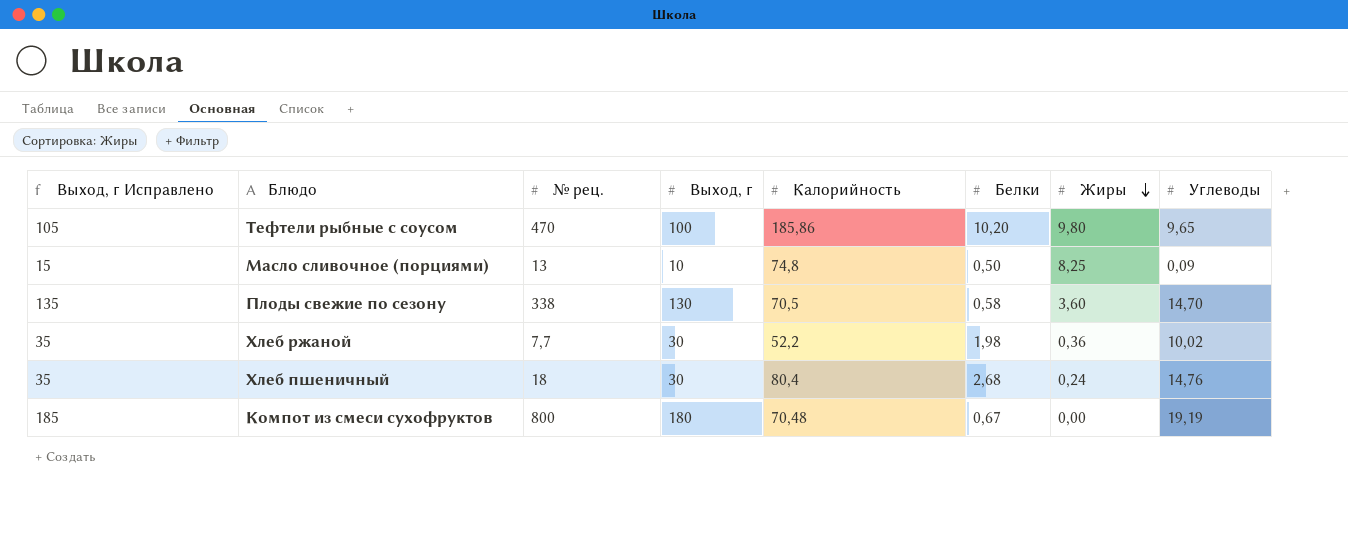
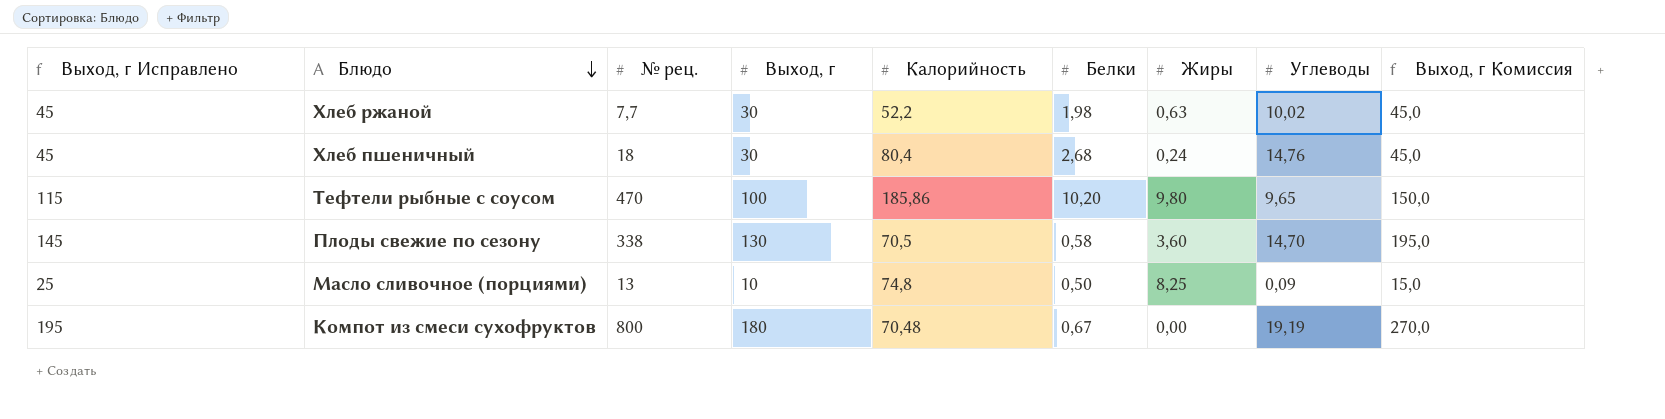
row order: Жиры descending -> Блюдо descending
column Выход, г Исправлено | formula: [Выход, г] + 5 -> [Выход, г] + 15
column Выход, г Комиссия | formula: none -> [Выход, г] * 1,5
Хлеб ржаной | Жиры: 0,36 -> 0,63

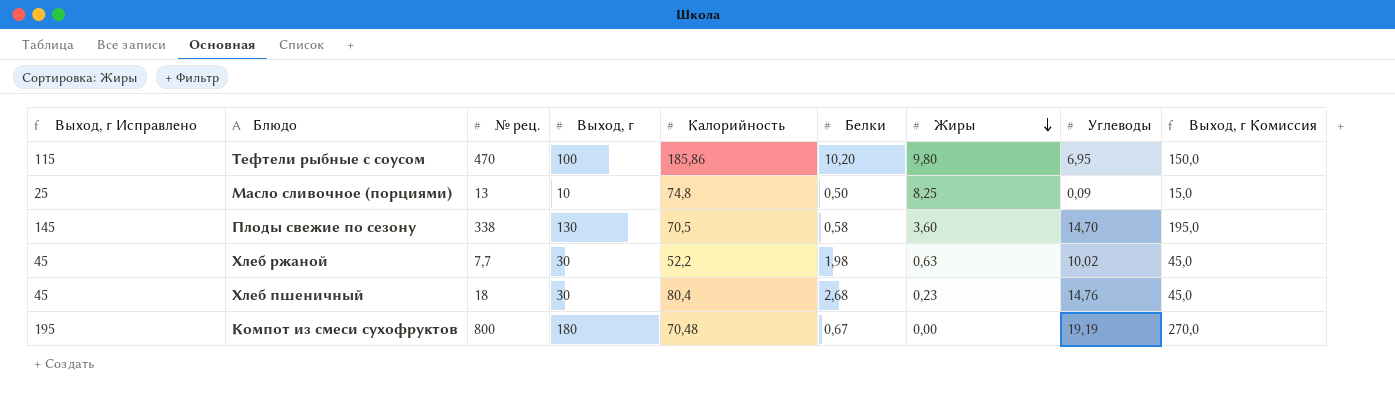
row order: Блюдо descending -> Жиры descending
Тефтели рыбные с соусом | Углеводы: 9,65 -> 6,95
Хлеб пшеничный | Жиры: 0,24 -> 0,23

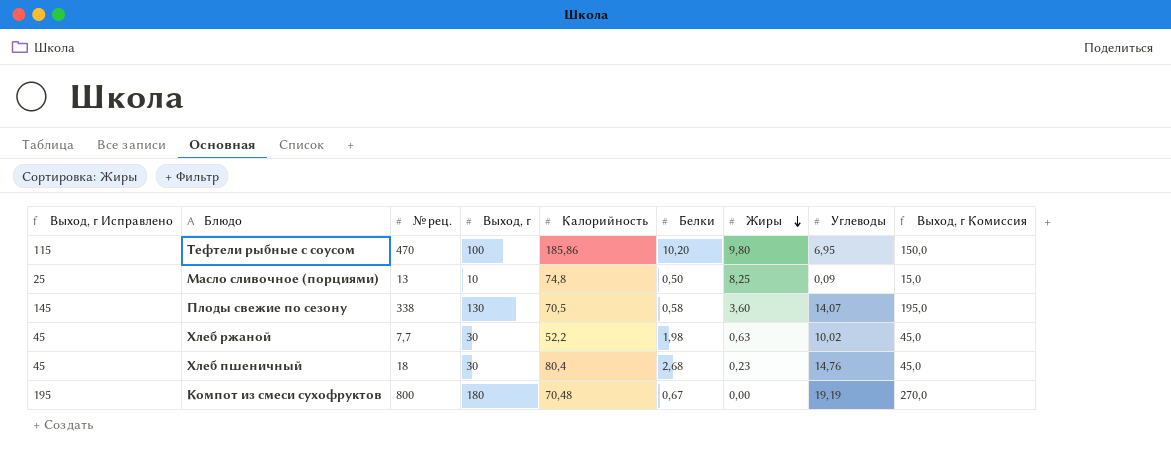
Плоды свежие по сезону | Углеводы: 14,70 -> 14,07

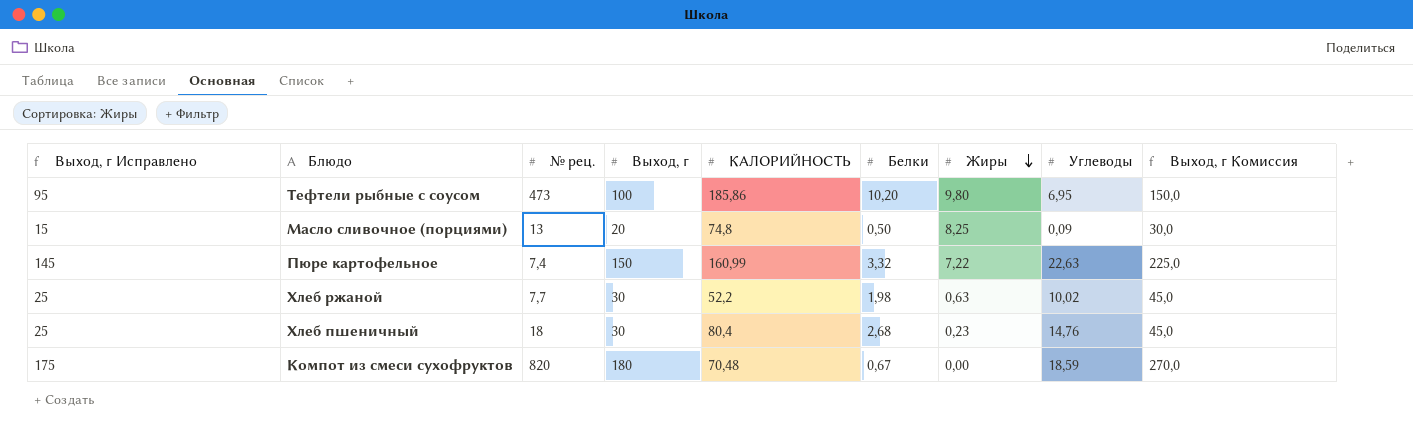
column Выход, г Исправлено | formula: [Выход, г] + 15 -> [Выход, г] - 5
column name: Калорийность -> КАЛОРИЙНОСТЬ
row Плоды свежие по сезону: 145 | 338 | 130 | 70,5 | 0,58 | 3,60 | 14,07 | 195,0 -> none
Тефтели рыбные с соусом | № рец.: 470 -> 473
Масло сливочное (порциями) | Выход, г: 10 -> 20
Масло сливочное (порциями) | Выход, г Комиссия: 15,0 -> 30,0
row Пюре картофельное: none -> 145 | 7,4 | 150 | 160,99 | 3,32 | 7,22 | 22,63 | 225,0
Компот из смеси сухофруктов | № рец.: 800 -> 820
Компот из смеси сухофруктов | Углеводы: 19,19 -> 18,59

